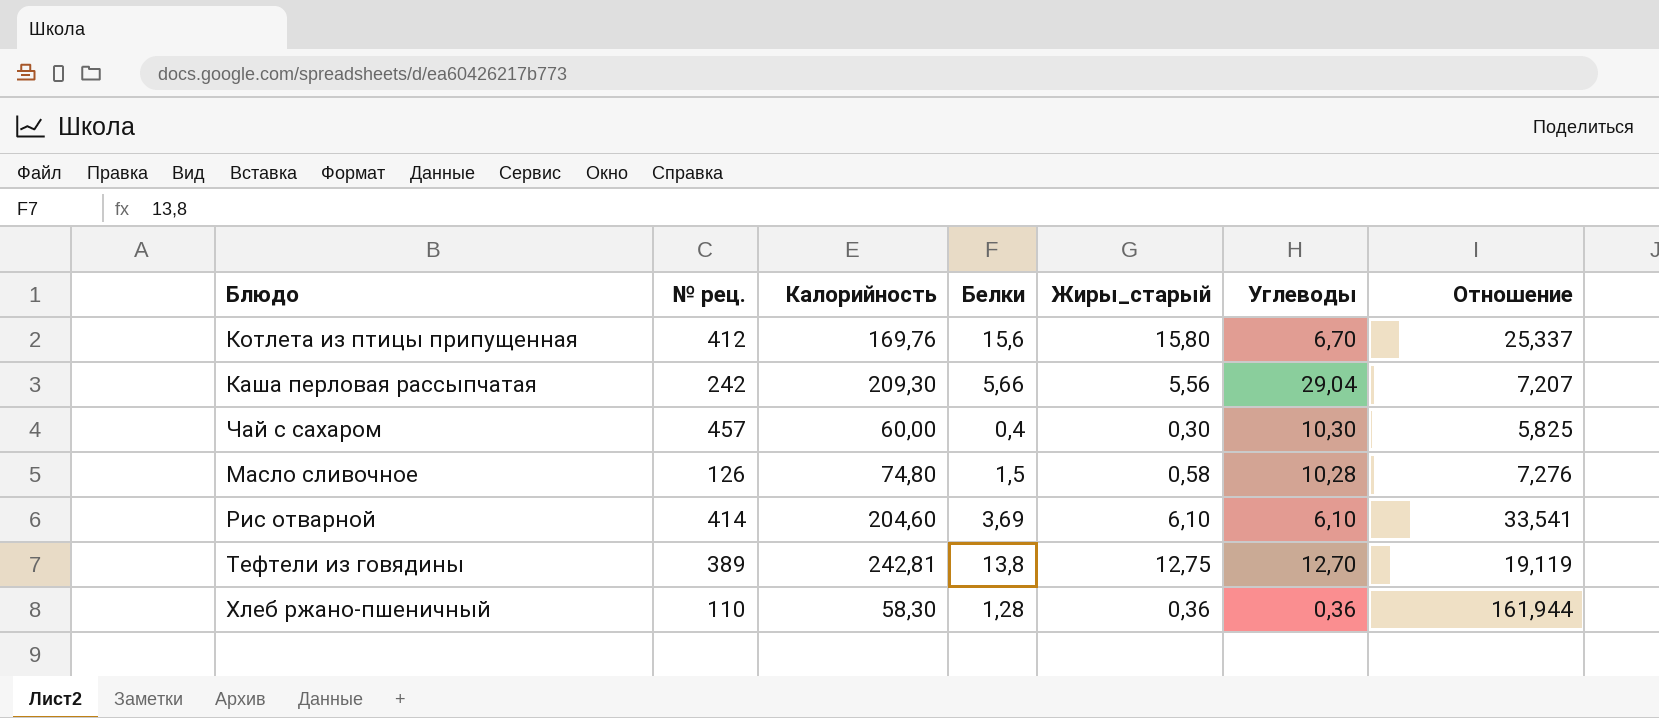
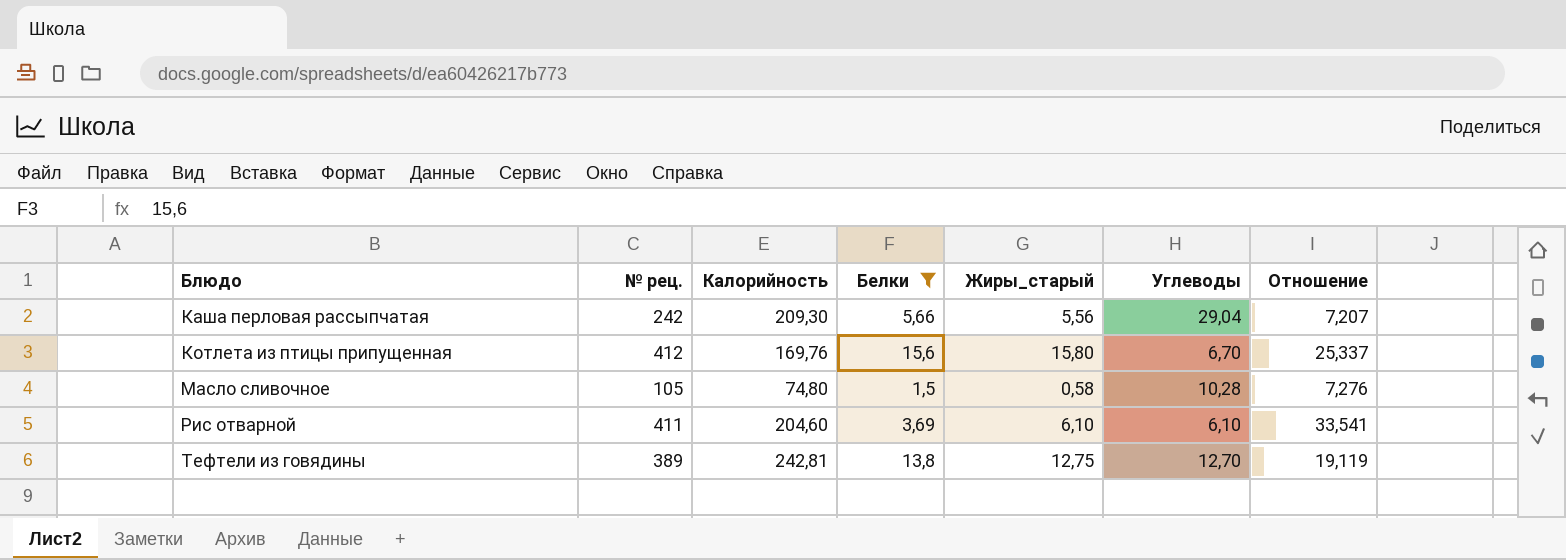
filter: none -> Белки >= 1,5
row order: none -> Блюдо ascending
Масло сливочное | № рец.: 126 -> 105
Рис отварной | № рец.: 414 -> 411

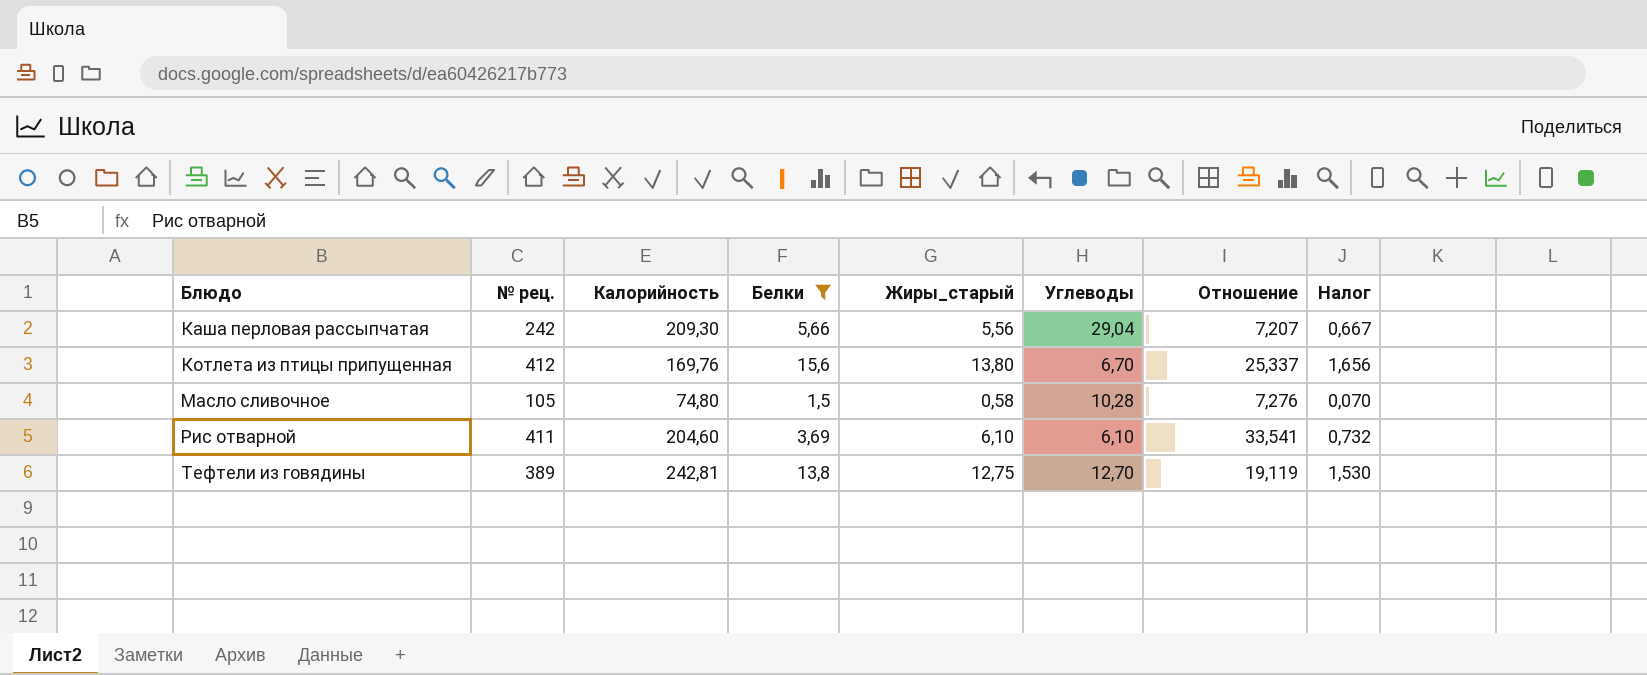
column Налог | formula: none -> [Жиры_старый] * 0,12
Котлета из птицы припущенная | Жиры_старый: 15,80 -> 13,80

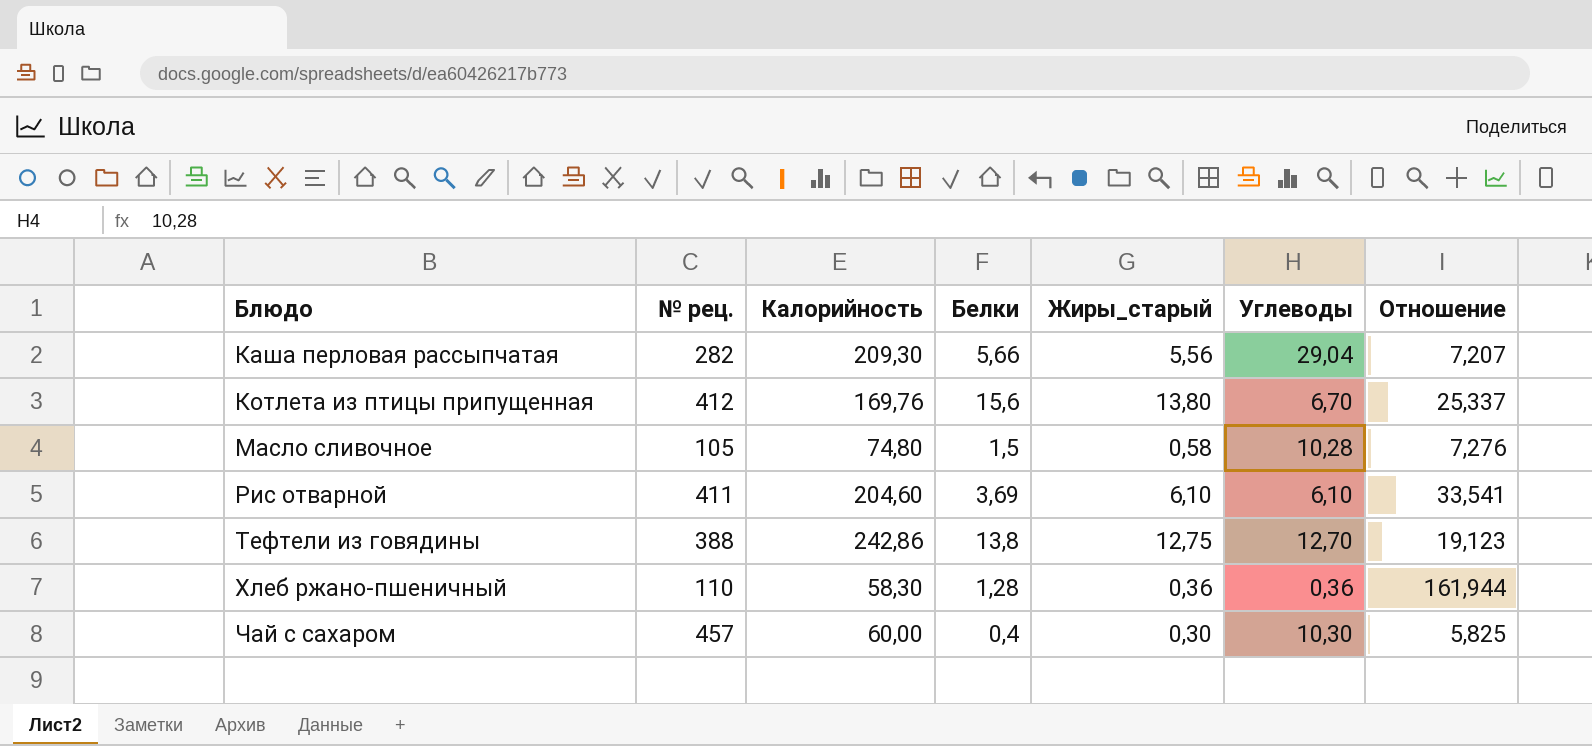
filter: Белки >= 1,5 -> none
column Налог | formula: [Жиры_старый] * 0,12 -> none
Каша перловая рассыпчатая | № рец.: 242 -> 282
Тефтели из говядины | № рец.: 389 -> 388
Тефтели из говядины | Калорийность: 242,81 -> 242,86
Тефтели из говядины | Отношение: 19,119 -> 19,123

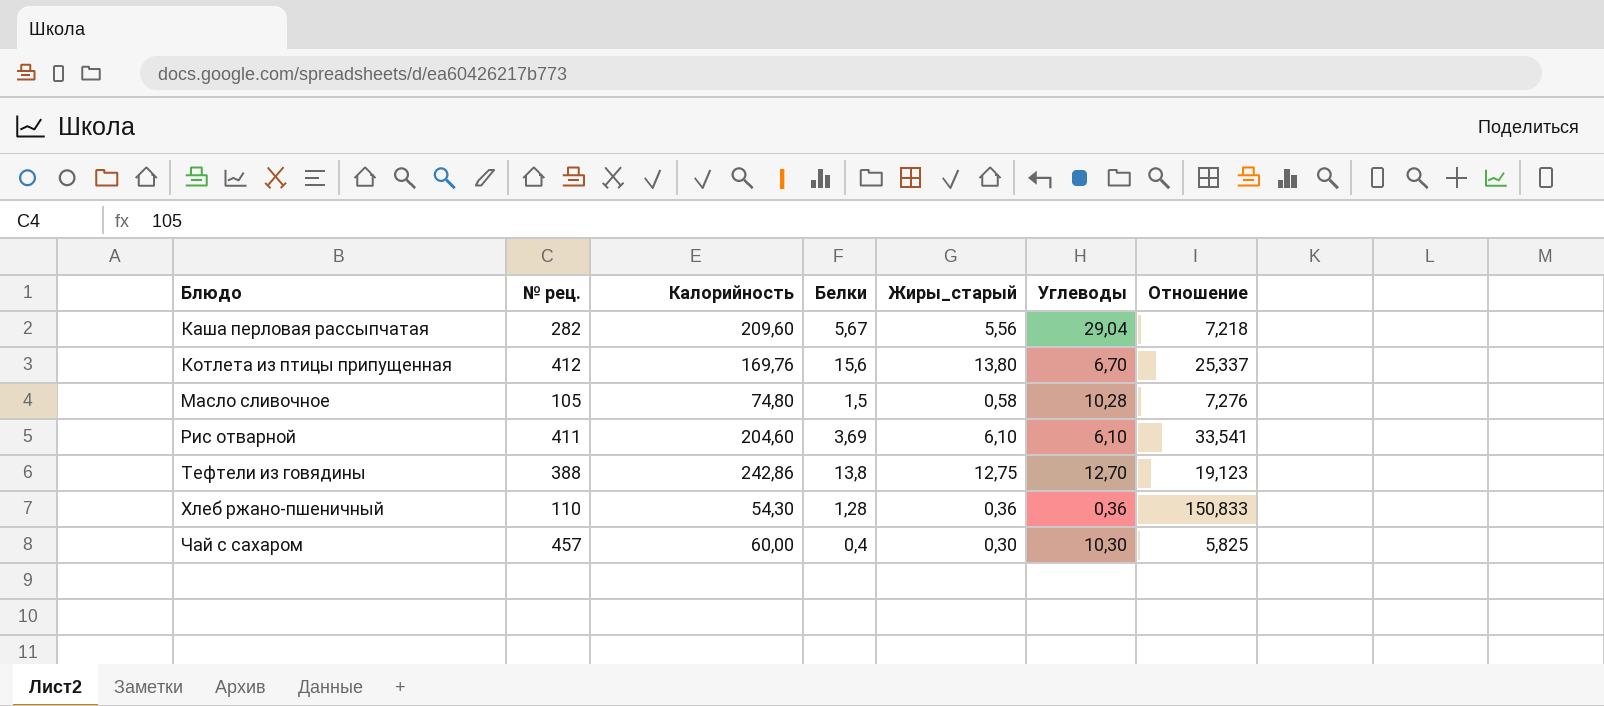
Каша перловая рассыпчатая | Калорийность: 209,30 -> 209,60
Каша перловая рассыпчатая | Белки: 5,66 -> 5,67
Каша перловая рассыпчатая | Отношение: 7,207 -> 7,218
Хлеб ржано-пшеничный | Калорийность: 58,30 -> 54,30
Хлеб ржано-пшеничный | Отношение: 161,944 -> 150,833

